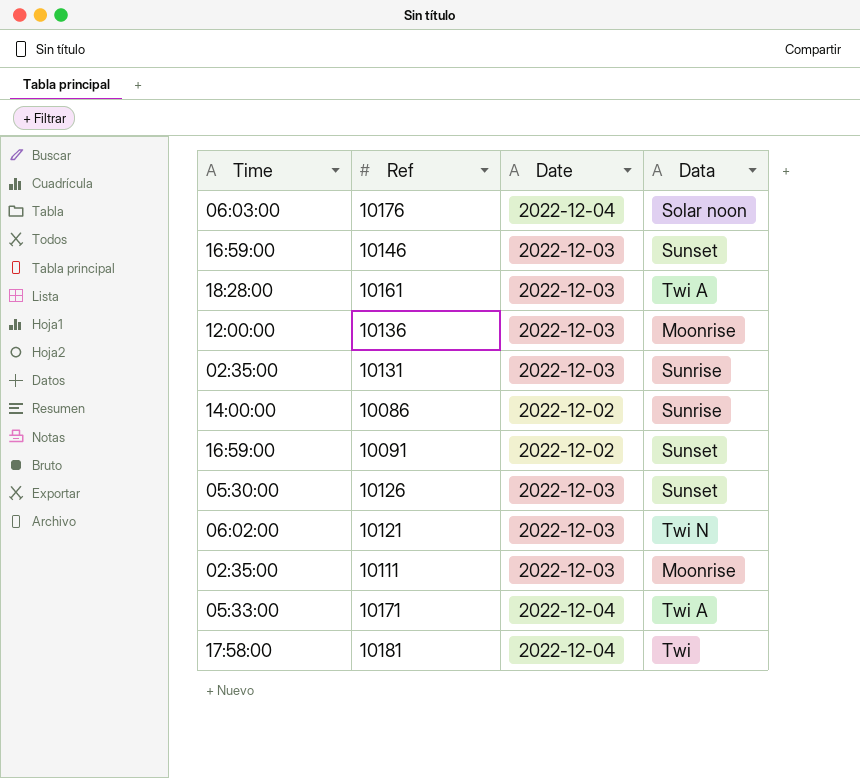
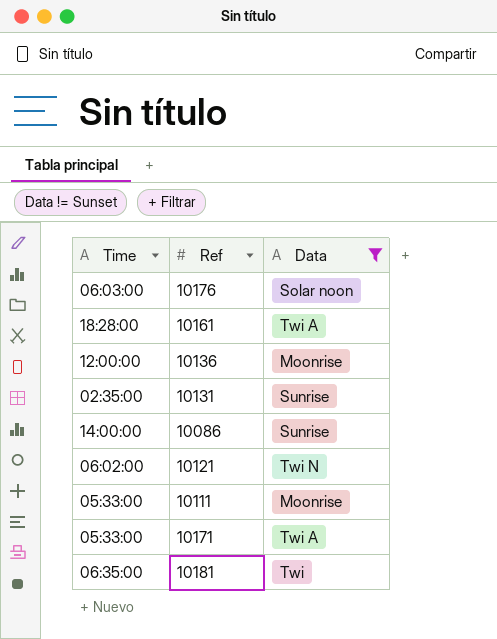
filter: none -> Data != Sunset
column Date | position: 3 -> none
10111 | Time: 02:35:00 -> 05:33:00
10181 | Time: 17:58:00 -> 06:35:00

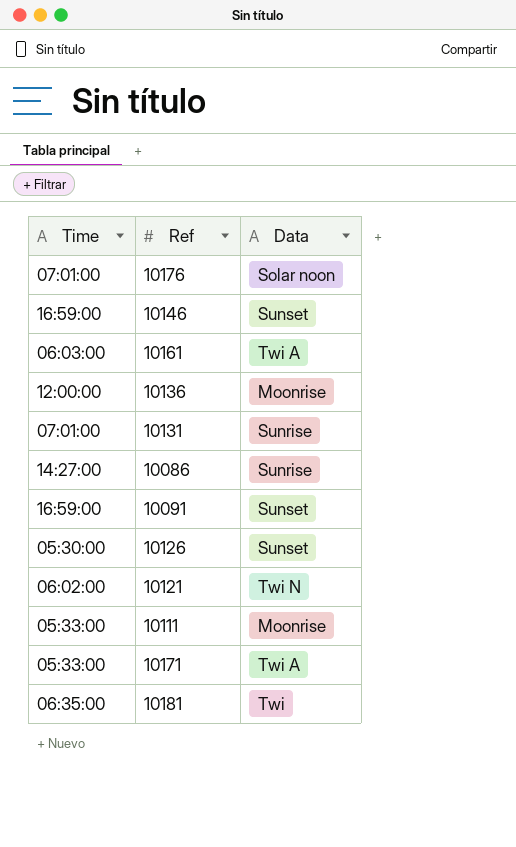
filter: Data != Sunset -> none
10176 | Time: 06:03:00 -> 07:01:00
10161 | Time: 18:28:00 -> 06:03:00
10131 | Time: 02:35:00 -> 07:01:00
10086 | Time: 14:00:00 -> 14:27:00

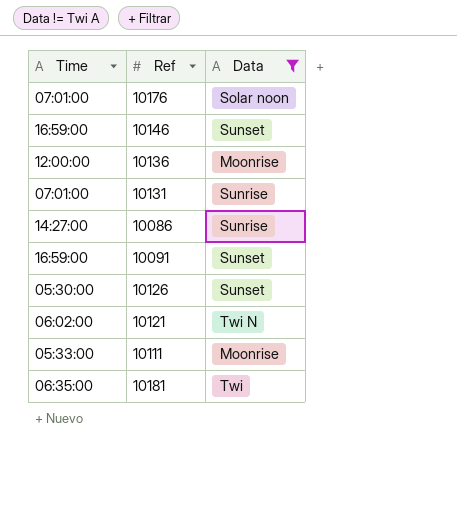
filter: none -> Data != Twi A

